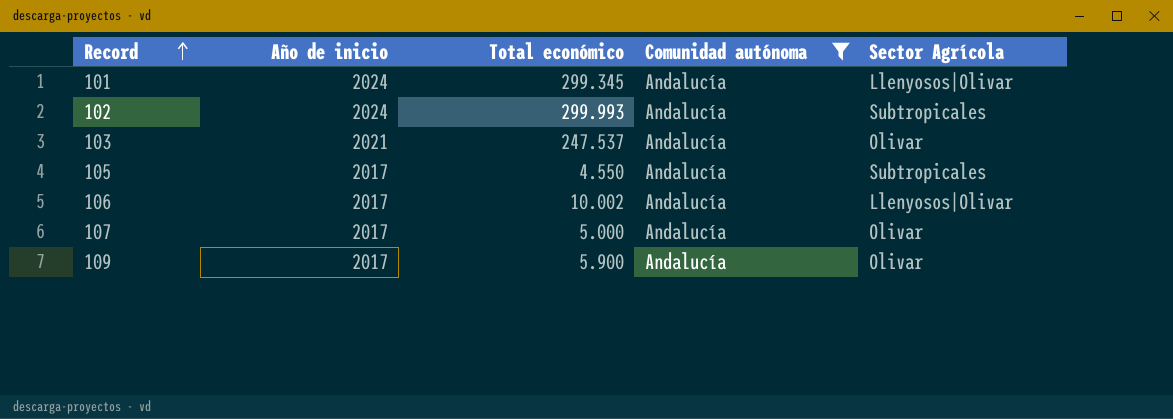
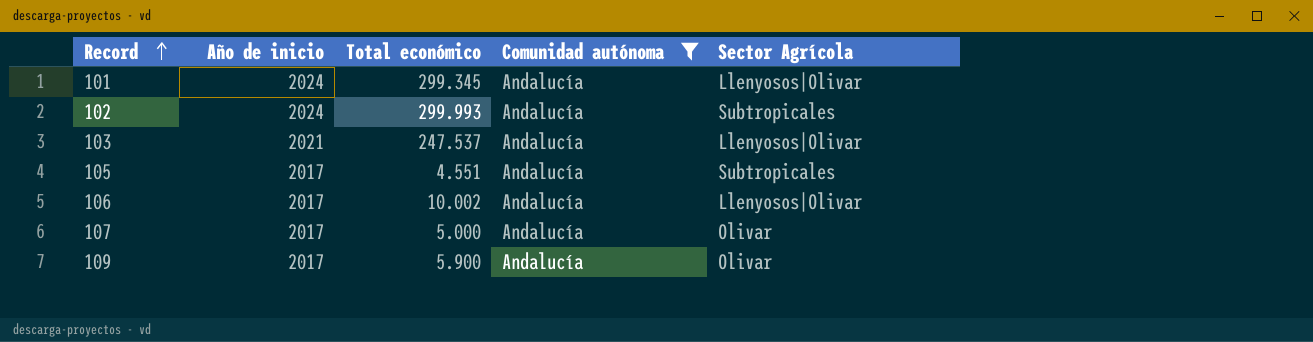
103 | Sector Agrícola: Olivar -> Llenyosos|Olivar
105 | Total económico: 4.550 -> 4.551

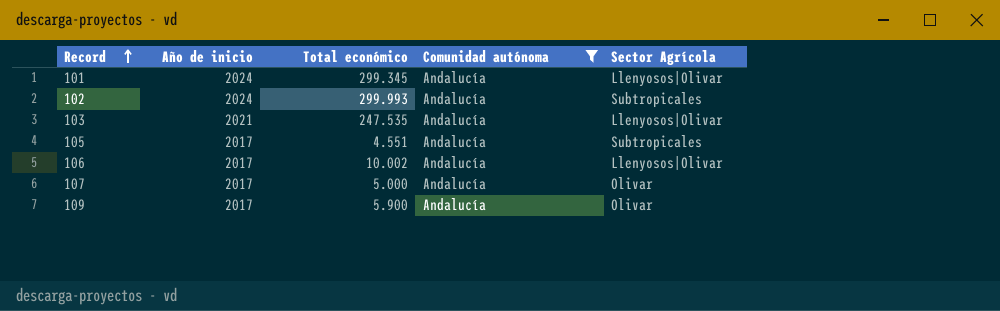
103 | Total económico: 247.537 -> 247.535

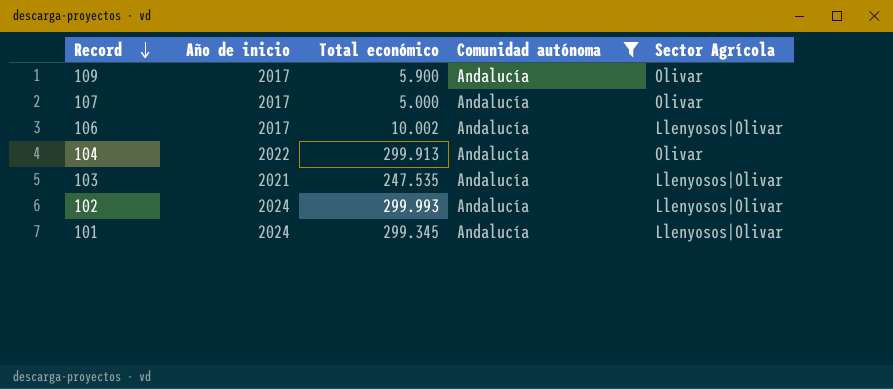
row order: Record ascending -> Record descending
row 105: 2017 | 4.551 | Andalucía | Subtropicales -> none
row 104: none -> 2022 | 299.913 | Andalucía | Olivar
102 | Sector Agrícola: Subtropicales -> Llenyosos|Olivar

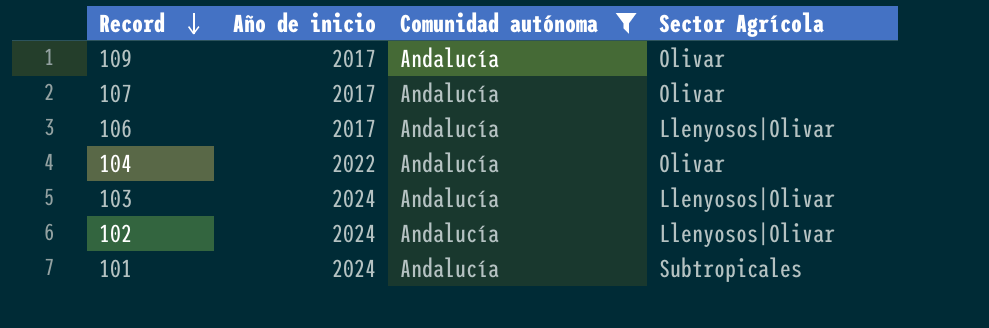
column Total económico | position: 3 -> none
103 | Año de inicio: 2021 -> 2024
101 | Sector Agrícola: Llenyosos|Olivar -> Subtropicales

